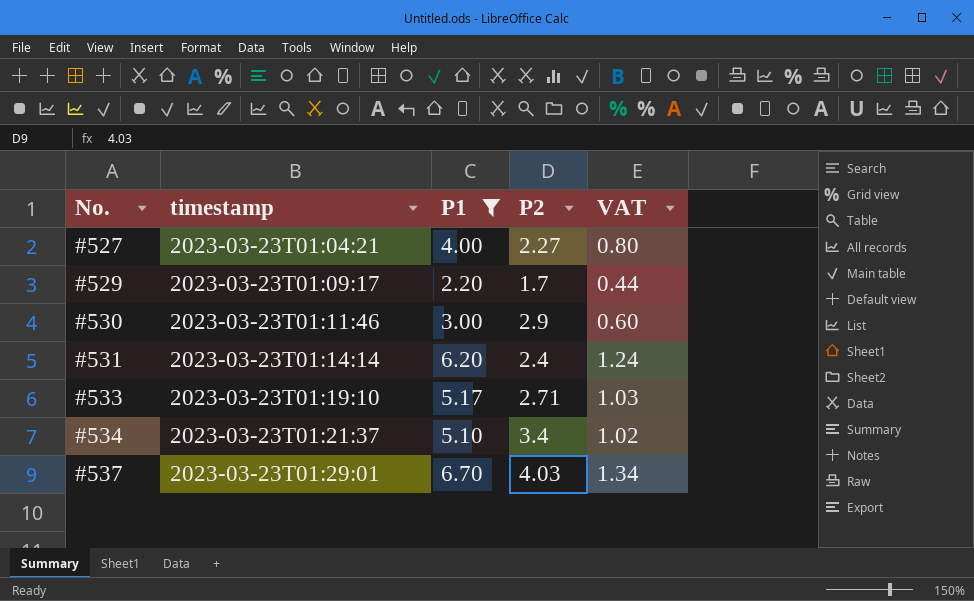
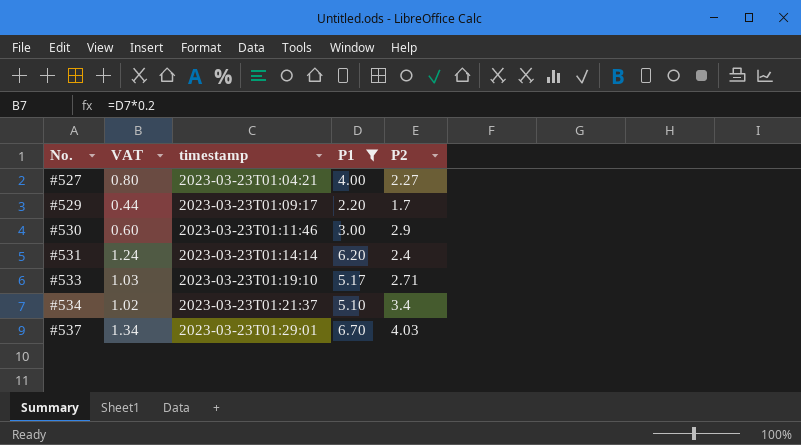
column VAT | position: 5 -> 2

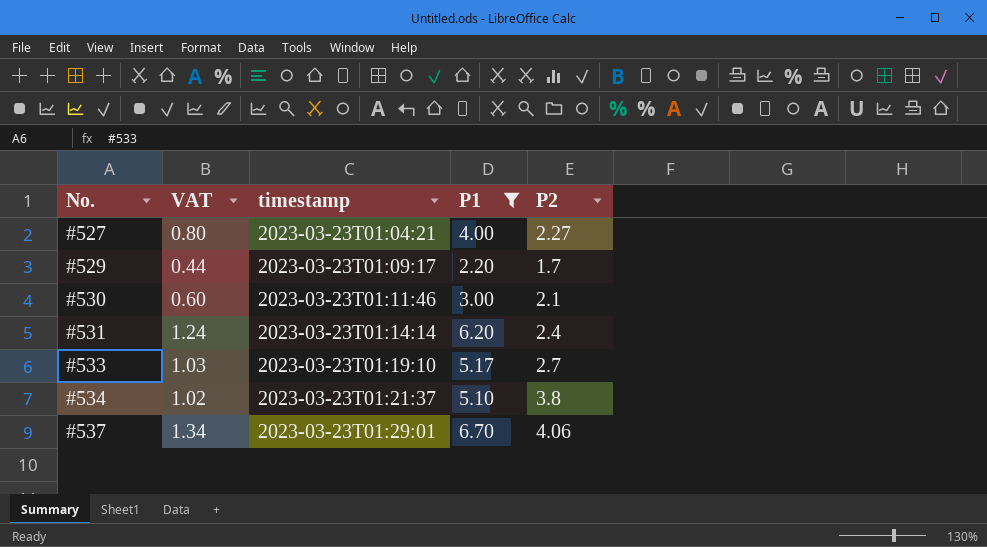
#530 | P2: 2.9 -> 2.1
#533 | P2: 2.71 -> 2.7
#534 | P2: 3.4 -> 3.8
#537 | P2: 4.03 -> 4.06

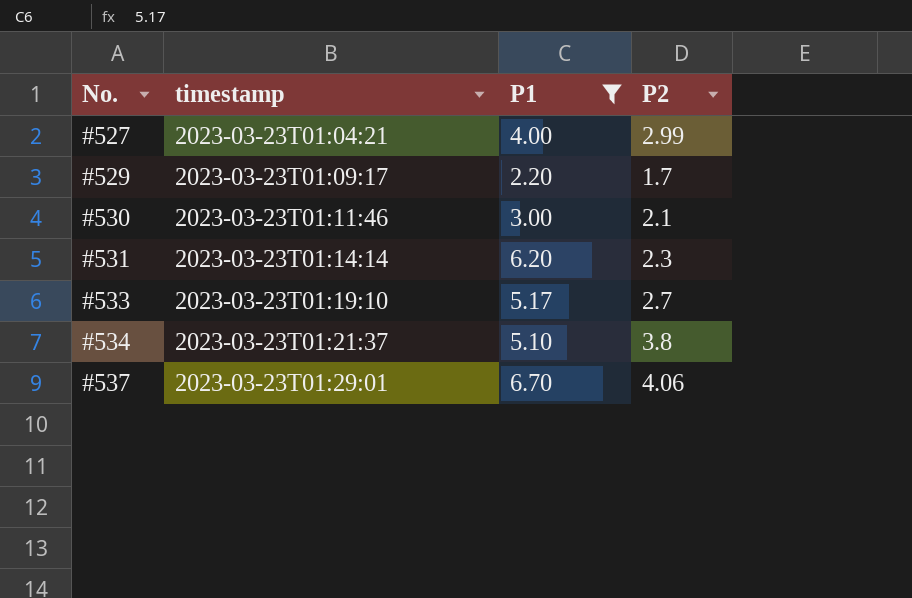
column VAT | formula: [P1] * 0.2 -> none
#527 | P2: 2.27 -> 2.99
#531 | P2: 2.4 -> 2.3

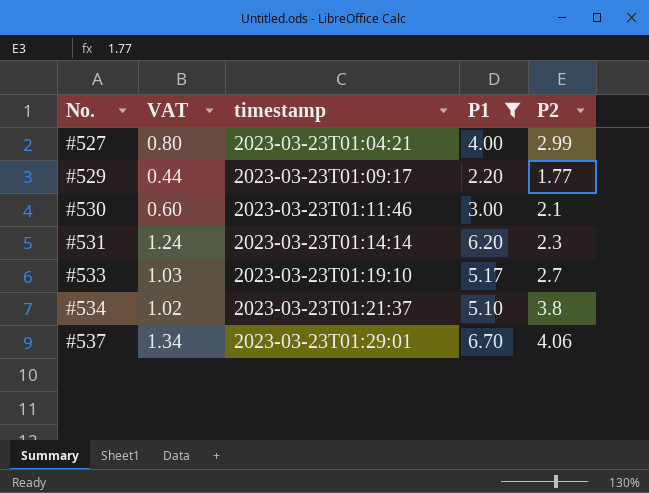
column VAT | formula: none -> [P1] * 0.2
#529 | P2: 1.7 -> 1.77

